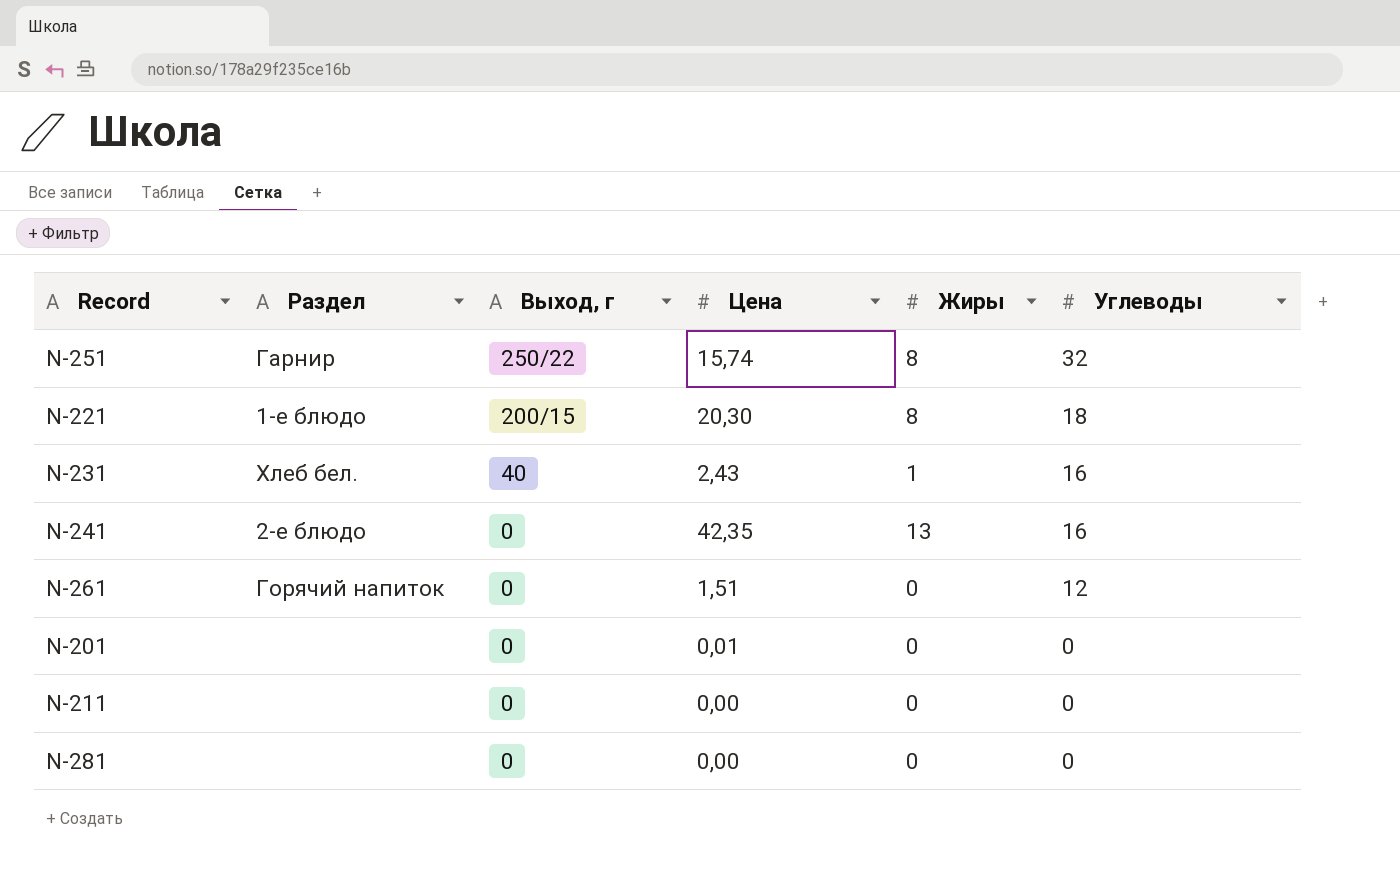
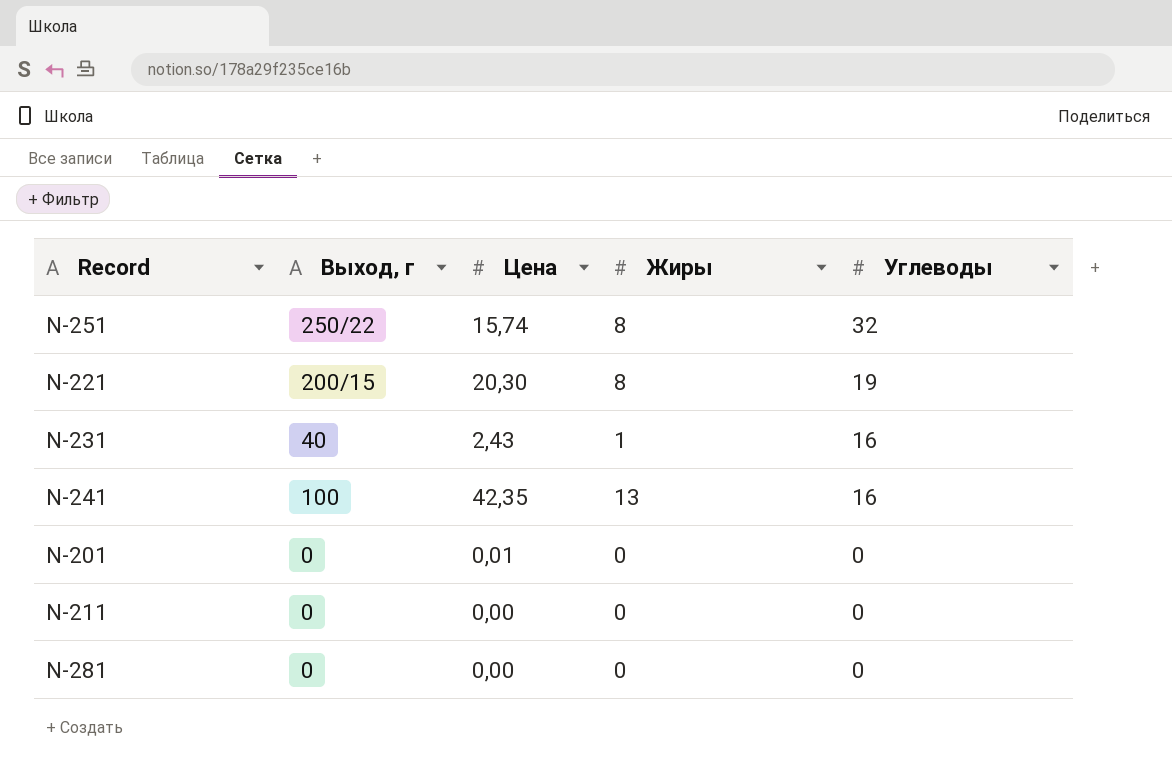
column Раздел | position: 2 -> none
row N-261: Горячий напиток | 0 | 1,51 | 0 | 12 -> none
N-221 | Углеводы: 18 -> 19
N-241 | Выход, г: 0 -> 100

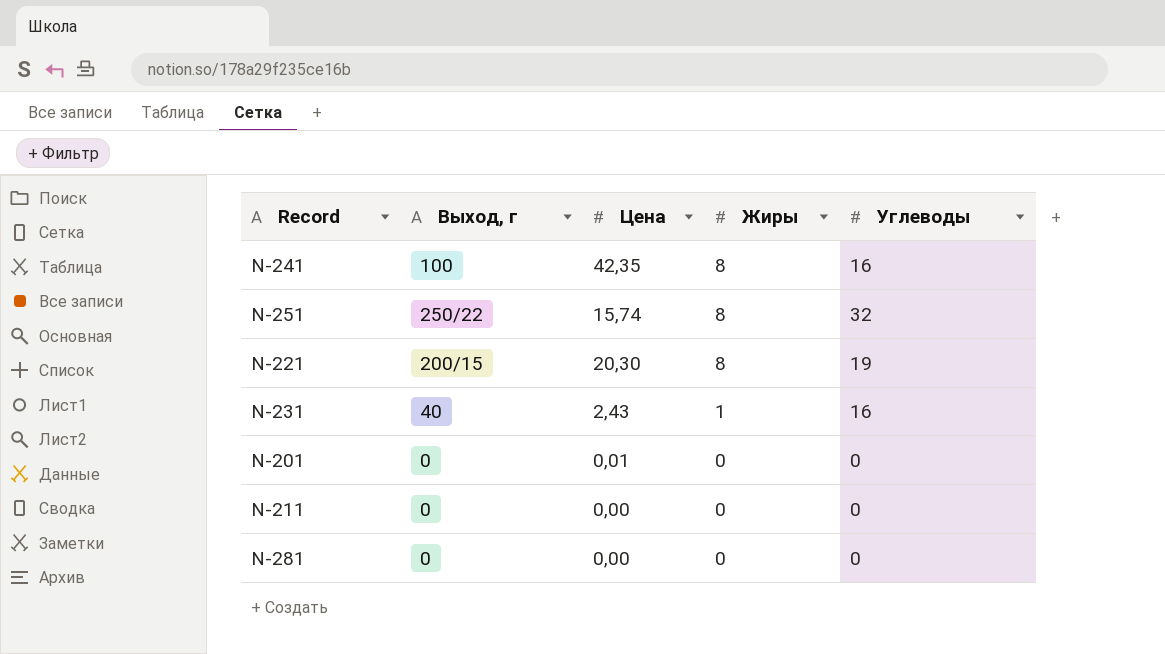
row order: Углеводы descending -> Жиры descending
N-241 | Жиры: 13 -> 8

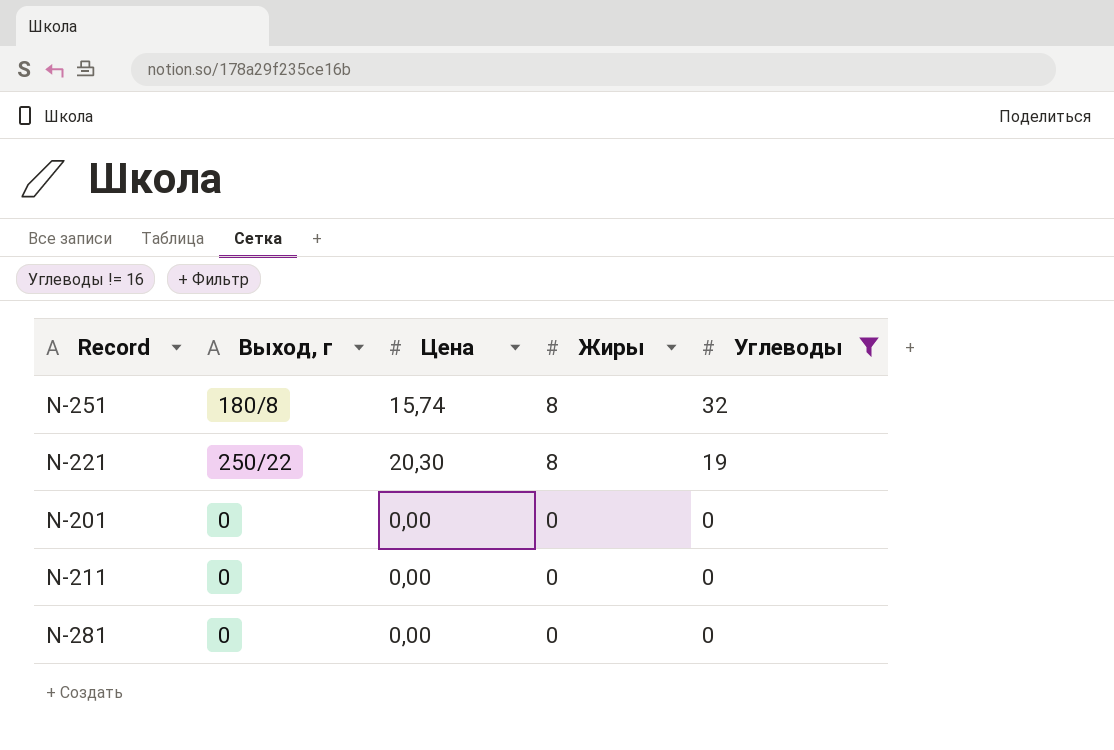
filter: none -> Углеводы != 16
N-251 | Выход, г: 250/22 -> 180/8
N-221 | Выход, г: 200/15 -> 250/22
N-201 | Цена: 0,01 -> 0,00

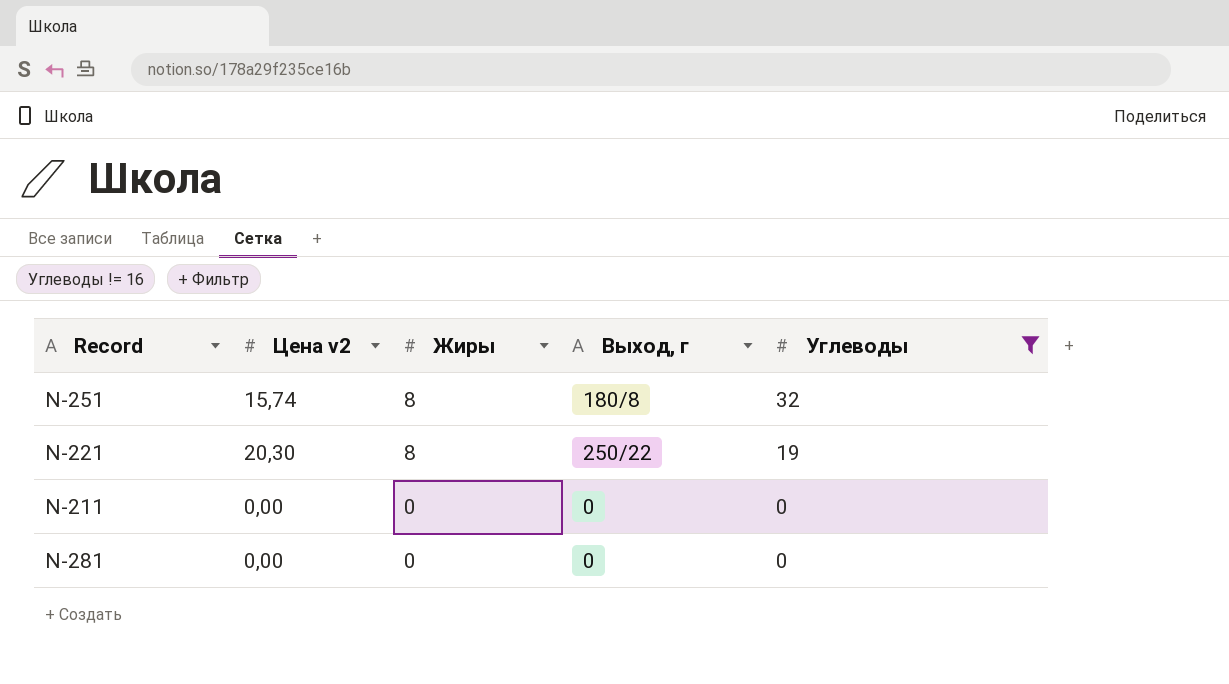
column name: Цена -> Цена v2
column Выход, г | position: 2 -> 4
row N-201: 0 | 0,00 | 0 | 0 -> none

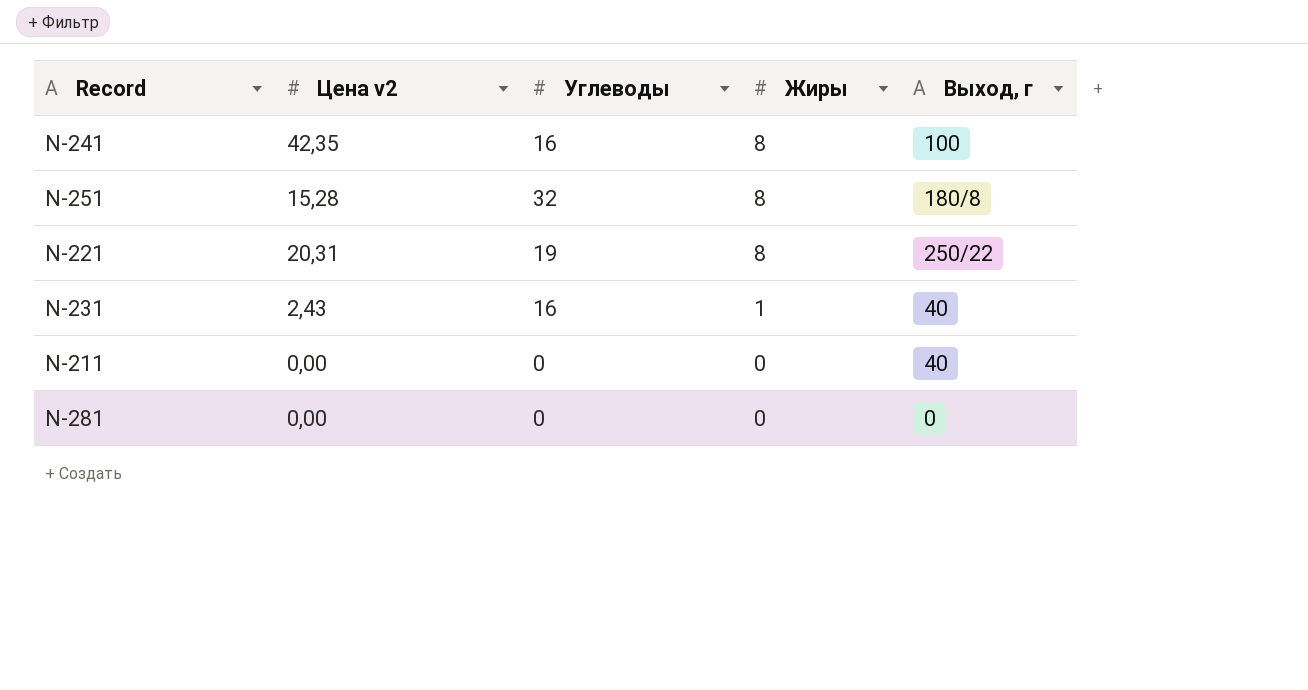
filter: Углеводы != 16 -> none
column Углеводы | position: 5 -> 3
N-251 | Цена v2: 15,74 -> 15,28
N-221 | Цена v2: 20,30 -> 20,31
N-211 | Выход, г: 0 -> 40

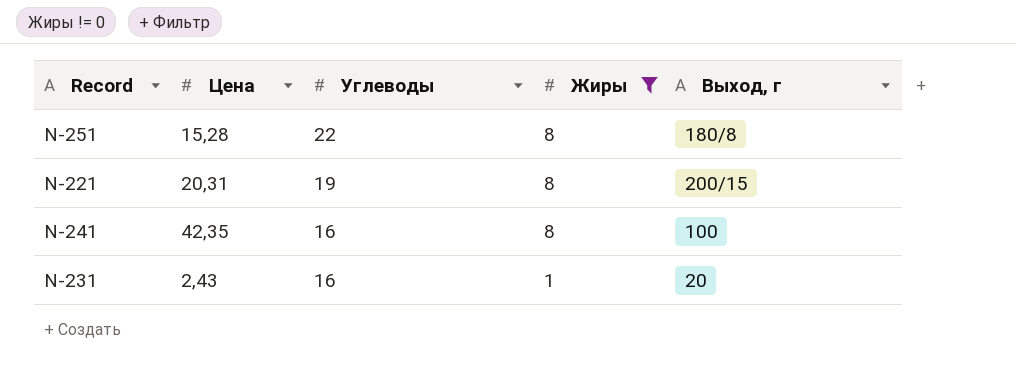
filter: none -> Жиры != 0
row order: Жиры descending -> Углеводы descending
column name: Цена v2 -> Цена
N-251 | Углеводы: 32 -> 22
N-221 | Выход, г: 250/22 -> 200/15
N-231 | Выход, г: 40 -> 20

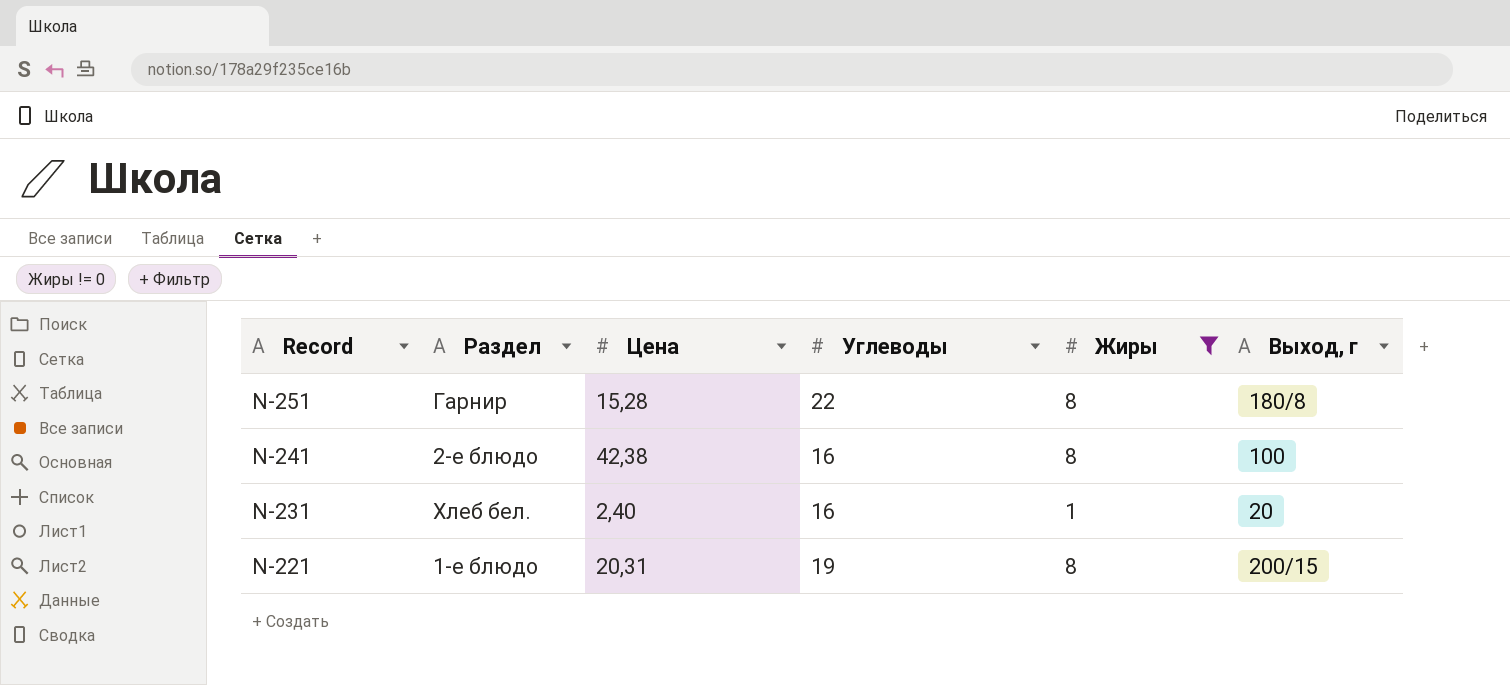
row order: Углеводы descending -> Record descending
column Раздел | position: none -> 2
N-241 | Цена: 42,35 -> 42,38
N-231 | Цена: 2,43 -> 2,40

